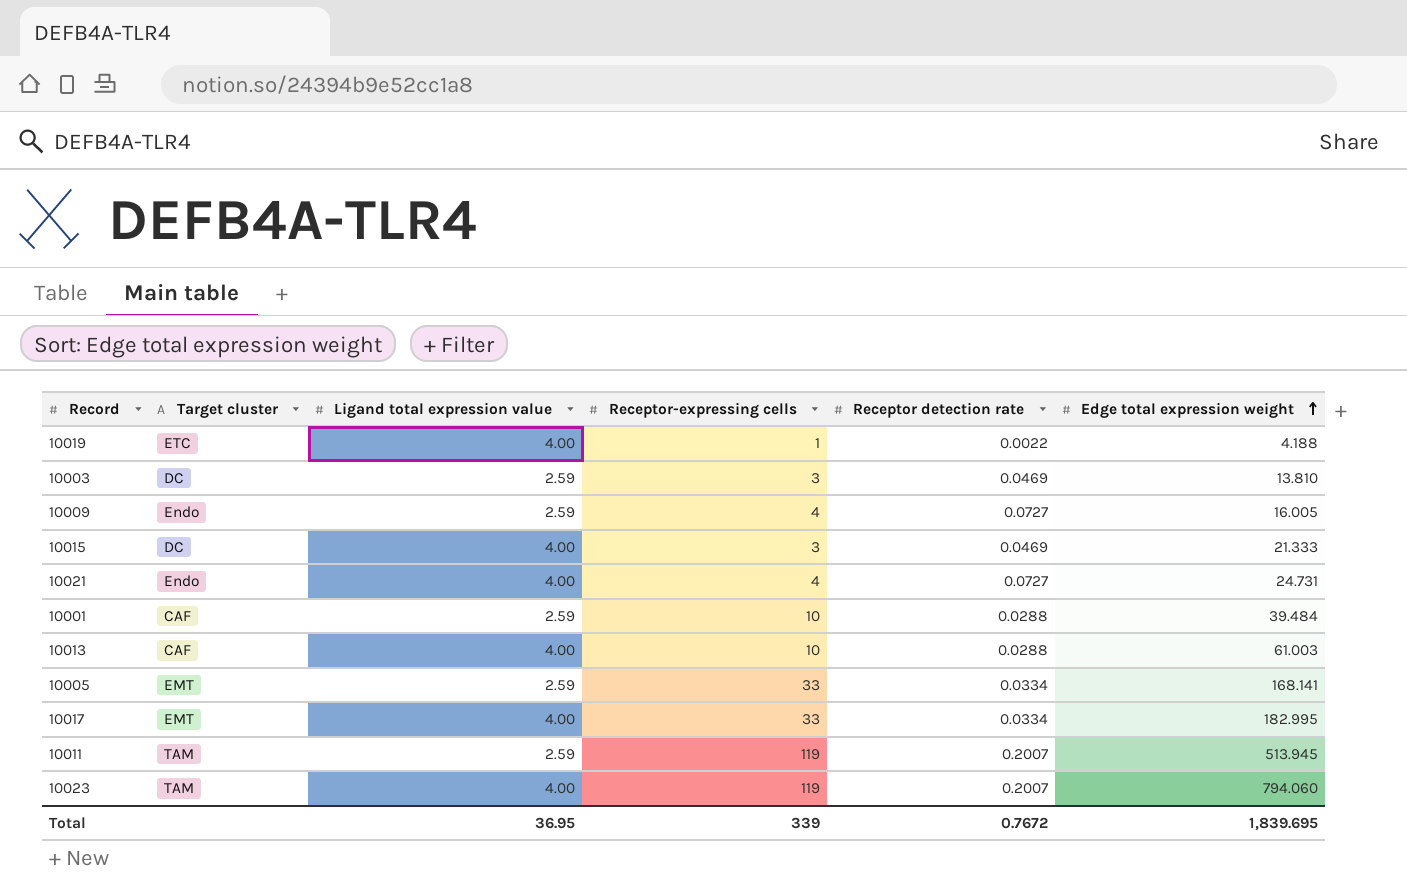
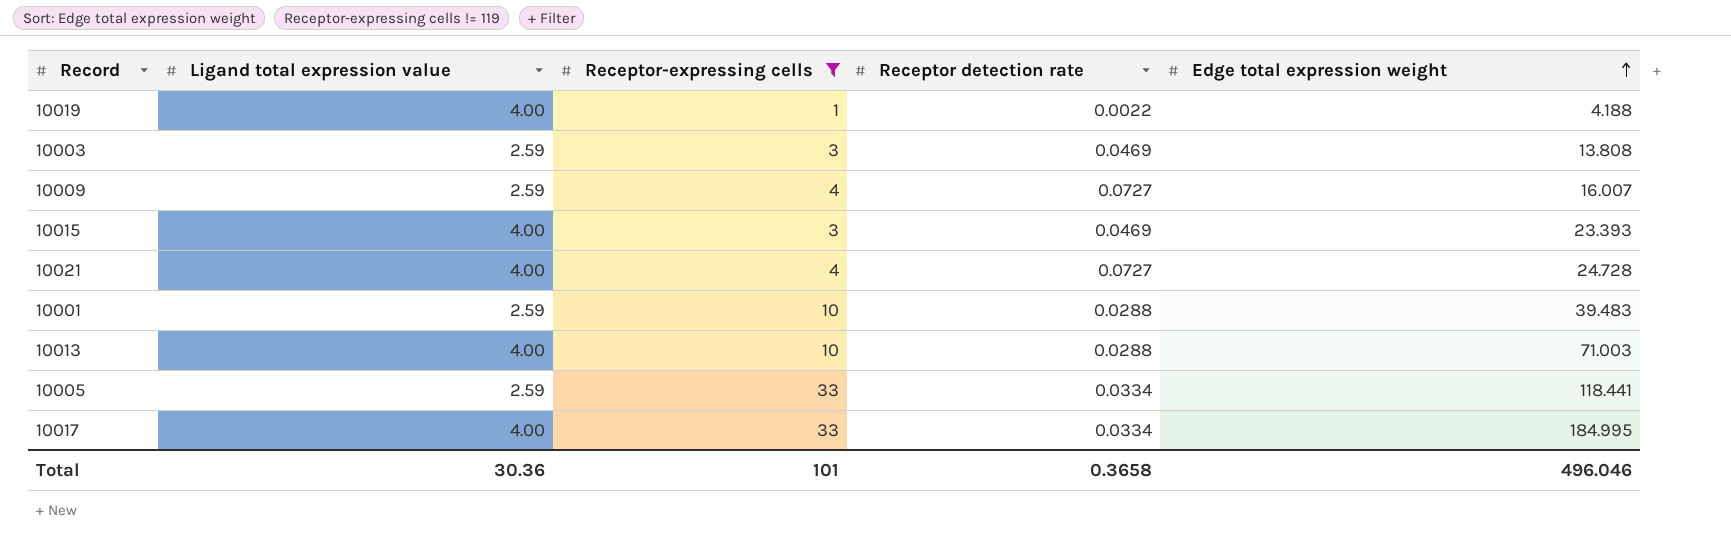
filter: none -> Receptor-expressing cells != 119
column Target cluster | position: 2 -> none
10003 | Edge total expression weight: 13.810 -> 13.808
10009 | Edge total expression weight: 16.005 -> 16.007
10015 | Edge total expression weight: 21.333 -> 23.393
10021 | Edge total expression weight: 24.731 -> 24.728
10001 | Edge total expression weight: 39.484 -> 39.483
10013 | Edge total expression weight: 61.003 -> 71.003
10005 | Edge total expression weight: 168.141 -> 118.441
10017 | Edge total expression weight: 182.995 -> 184.995
Total | Ligand total expression value: 36.95 -> 30.36
Total | Receptor-expressing cells: 339 -> 101
Total | Receptor detection rate: 0.7672 -> 0.3658
Total | Edge total expression weight: 1,839.695 -> 496.046

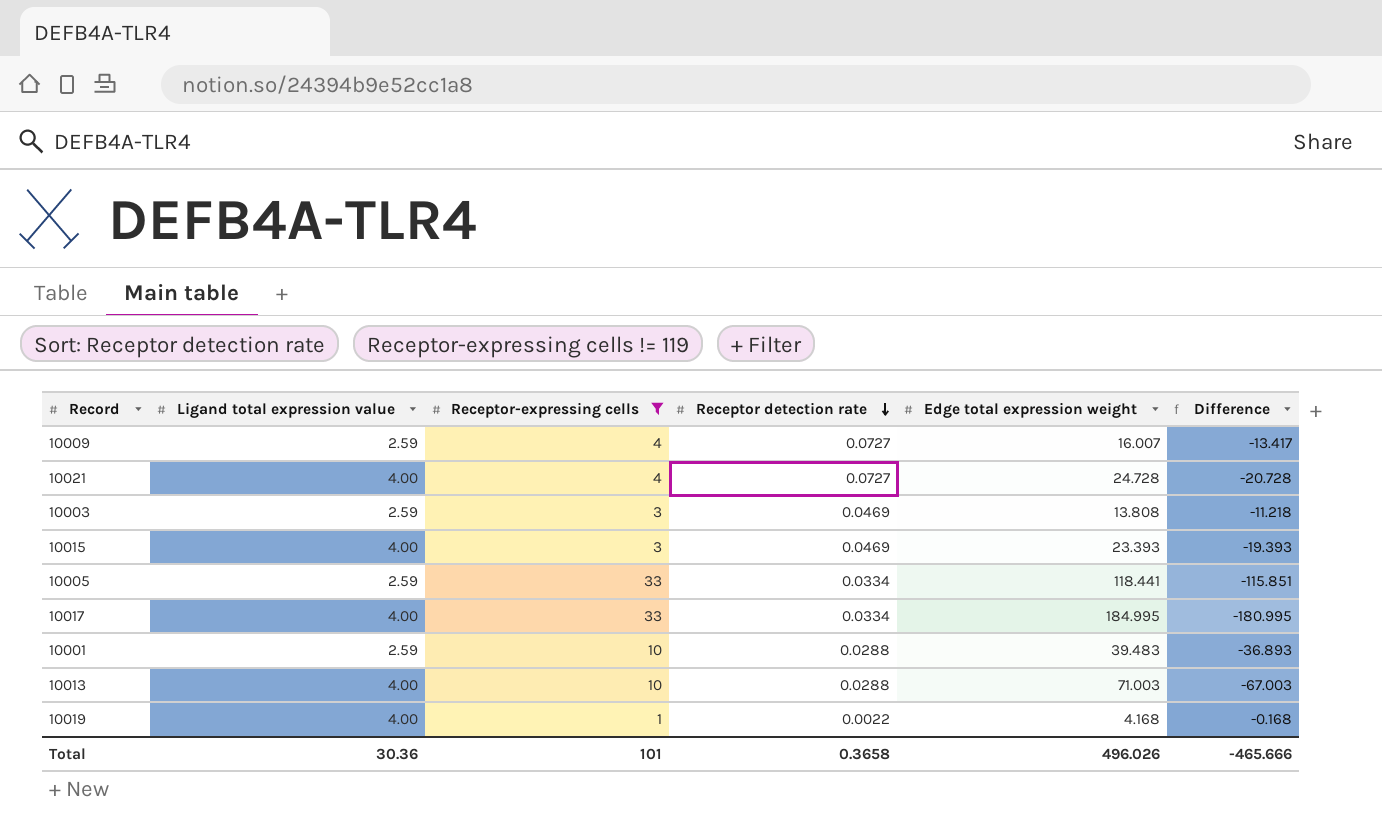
row order: Edge total expression weight ascending -> Receptor detection rate descending
column Difference | formula: none -> [Ligand total expression value] - [Edge total expression weight]
10019 | Edge total expression weight: 4.188 -> 4.168
Total | Edge total expression weight: 496.046 -> 496.026

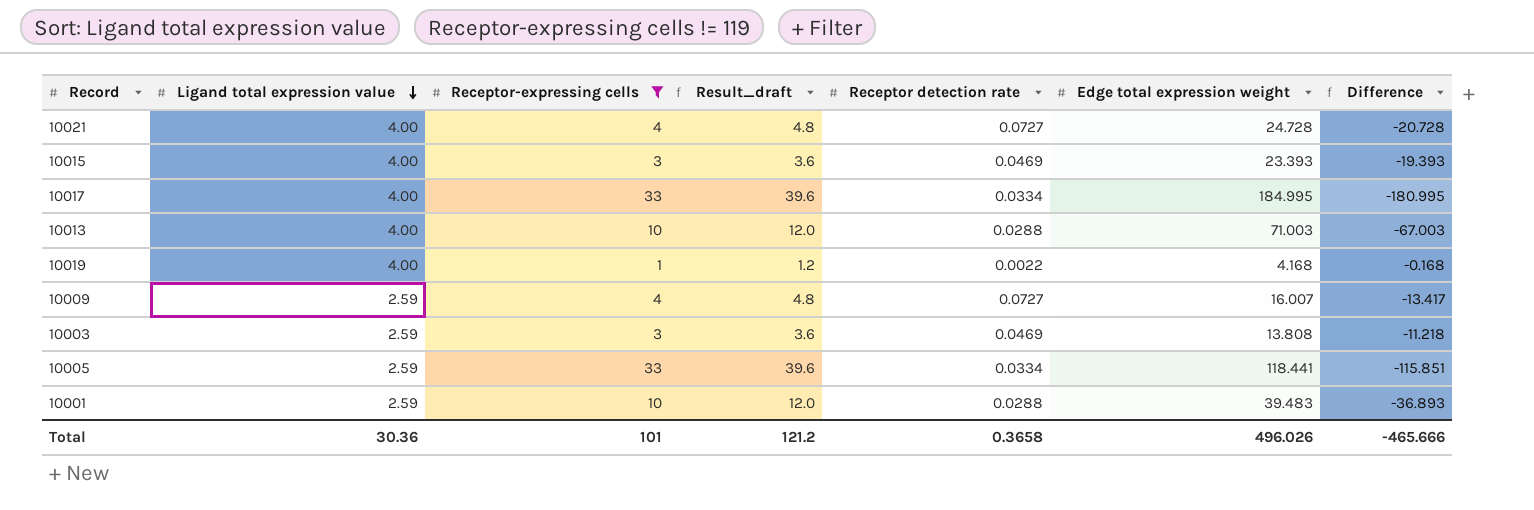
row order: Receptor detection rate descending -> Ligand total expression value descending
column Result_draft | formula: none -> [Receptor-expressing cells] * 1.2

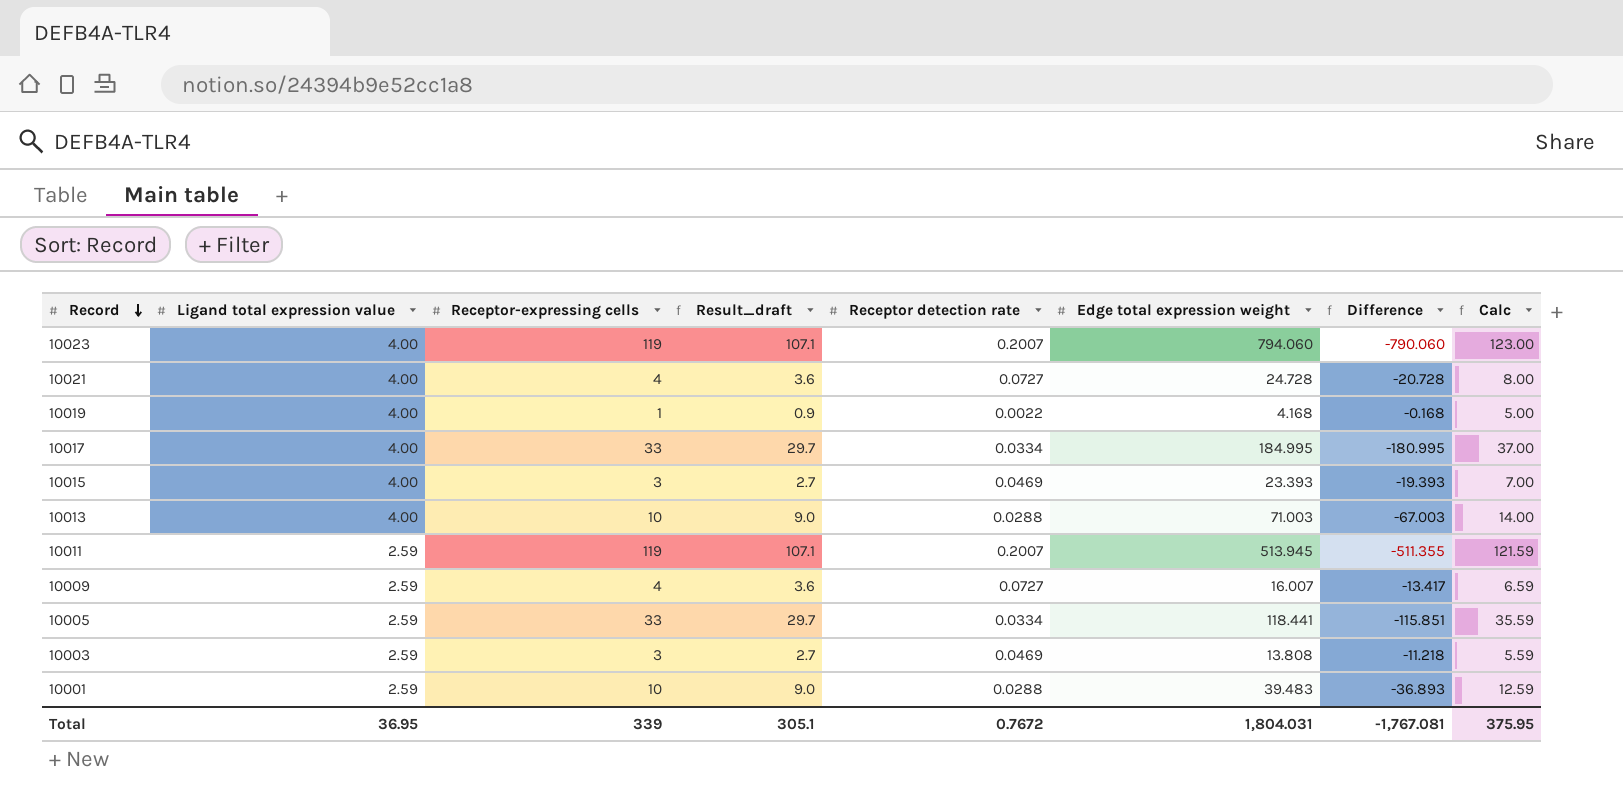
filter: Receptor-expressing cells != 119 -> none
row order: Ligand total expression value descending -> Record descending
column Result_draft | formula: [Receptor-expressing cells] * 1.2 -> [Receptor-expressing cells] * 0.9
column Calc | formula: none -> [Ligand total expression value] + [Receptor-expressing cells]
Total | Ligand total expression value: 30.36 -> 36.95
Total | Receptor-expressing cells: 101 -> 339
Total | Result_draft: 121.2 -> 305.1
Total | Receptor detection rate: 0.3658 -> 0.7672
Total | Edge total expression weight: 496.026 -> 1,804.031
Total | Difference: -465.666 -> -1,767.081

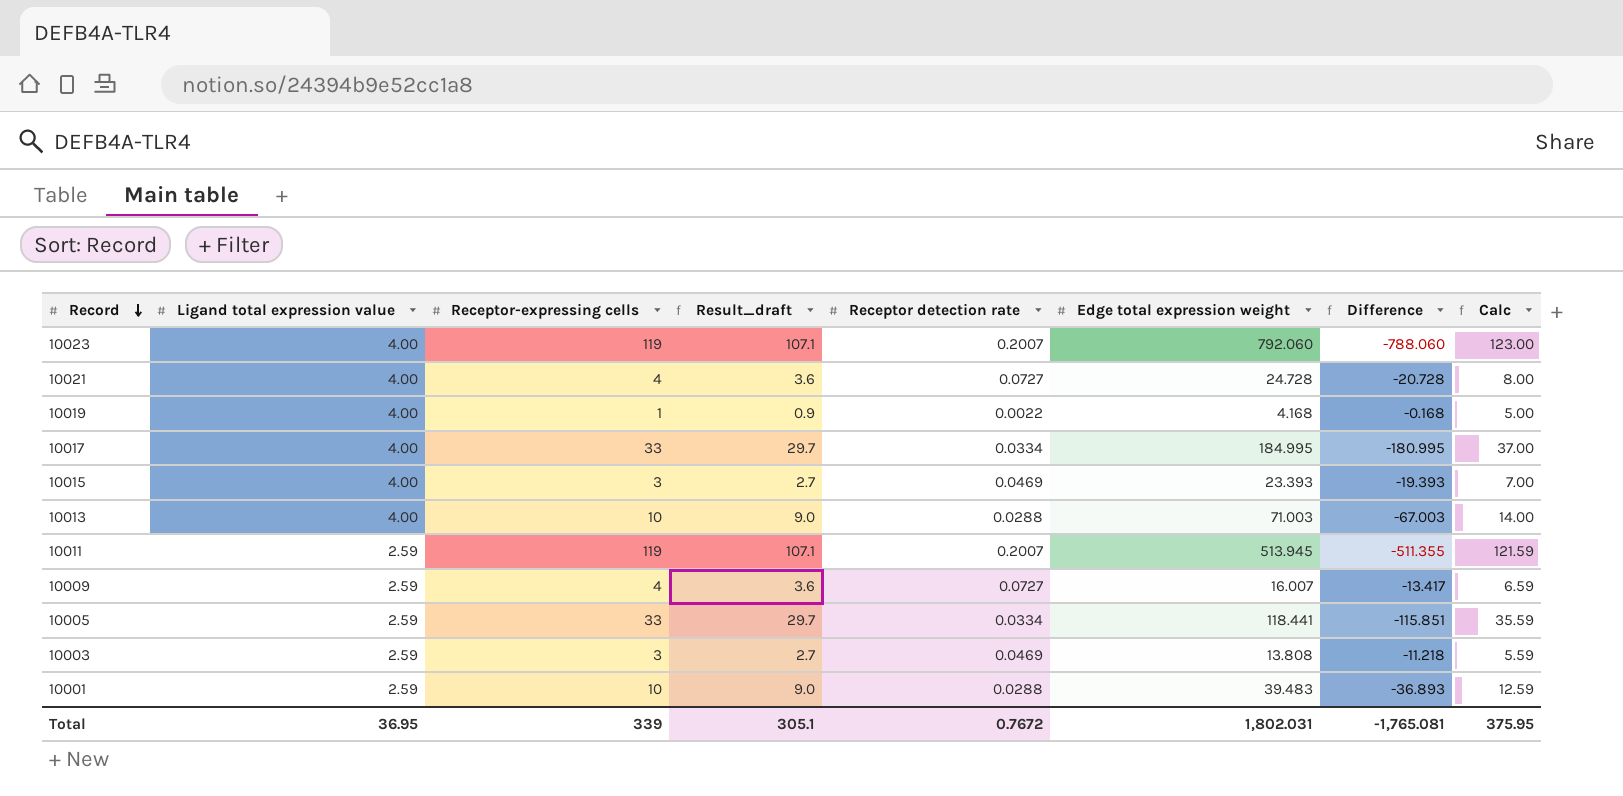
10023 | Edge total expression weight: 794.060 -> 792.060
10023 | Difference: -790.060 -> -788.060
Total | Edge total expression weight: 1,804.031 -> 1,802.031
Total | Difference: -1,767.081 -> -1,765.081

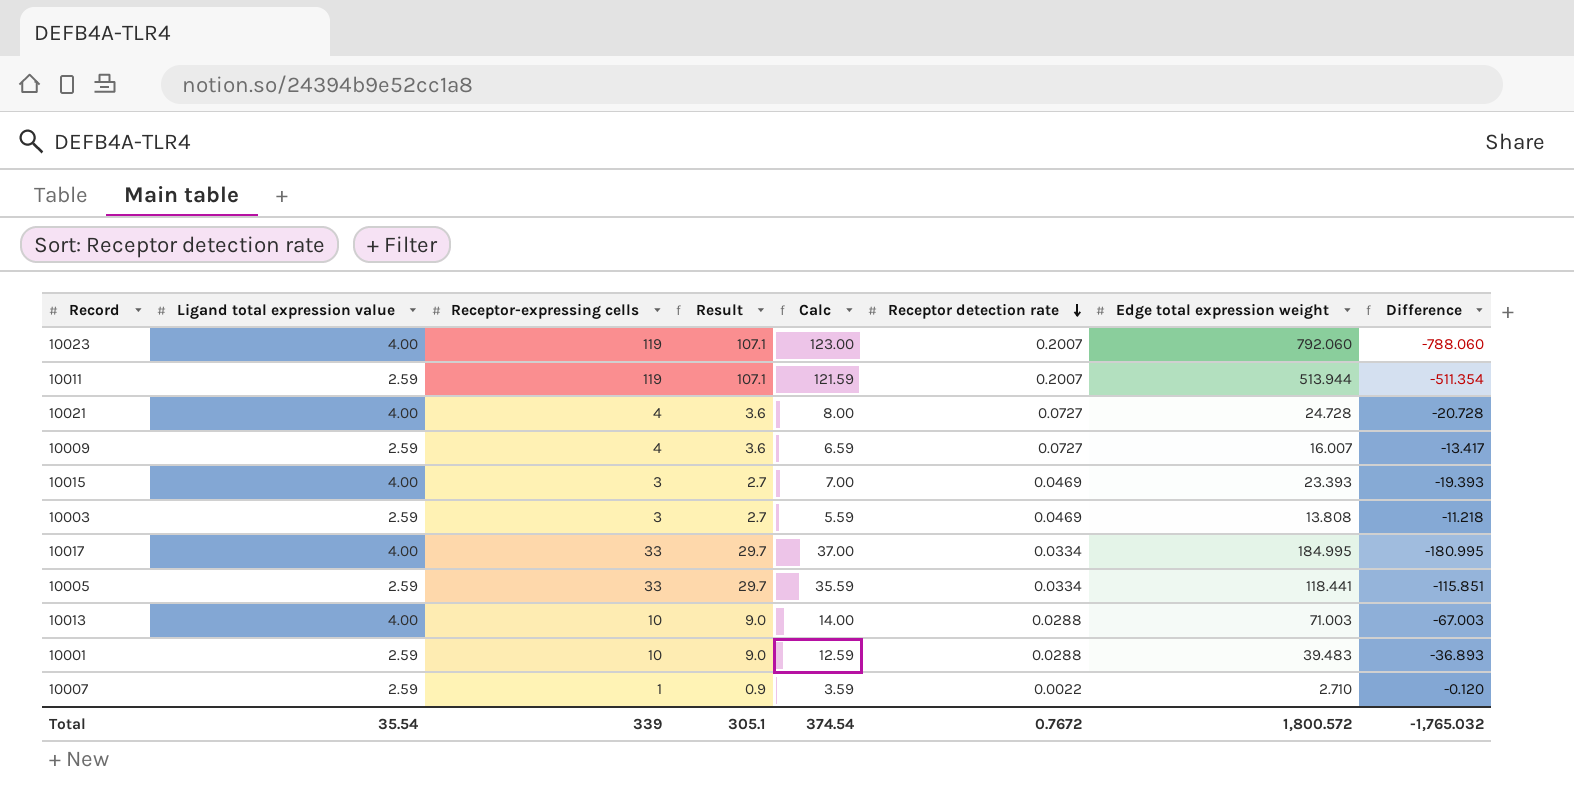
row order: Record descending -> Receptor detection rate descending
column name: Result_draft -> Result
column Calc | position: 8 -> 5
row 10019: 4.00 | 1 | 0.9 | 0.0022 | 4.168 | -0.168 | 5.00 -> none
10011 | Edge total expression weight: 513.945 -> 513.944
10011 | Difference: -511.355 -> -511.354
row 10007: none -> 2.59 | 1 | 0.9 | 3.59 | 0.0022 | 2.710 | -0.120
Total | Ligand total expression value: 36.95 -> 35.54
Total | Calc: 375.95 -> 374.54
Total | Edge total expression weight: 1,802.031 -> 1,800.572
Total | Difference: -1,765.081 -> -1,765.032

